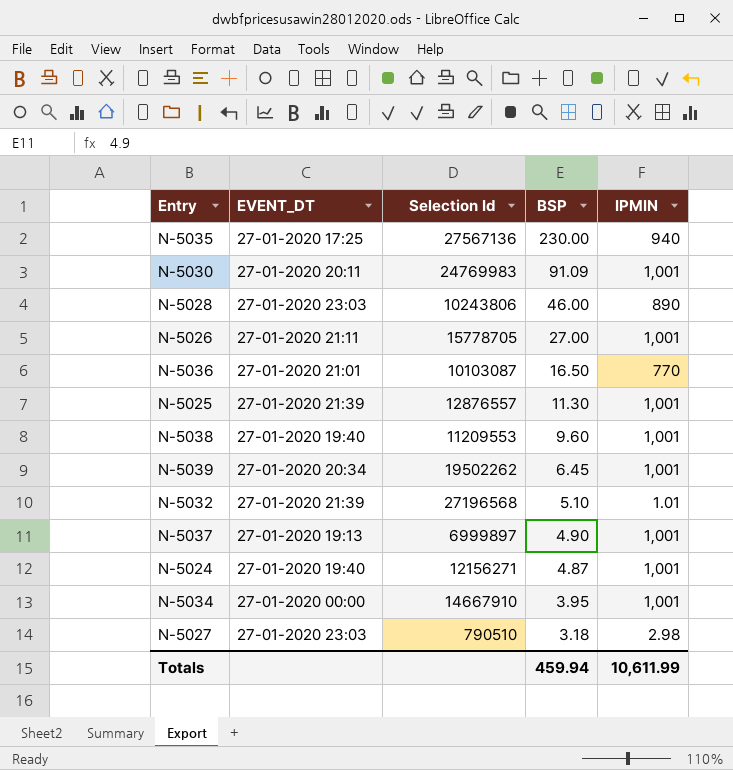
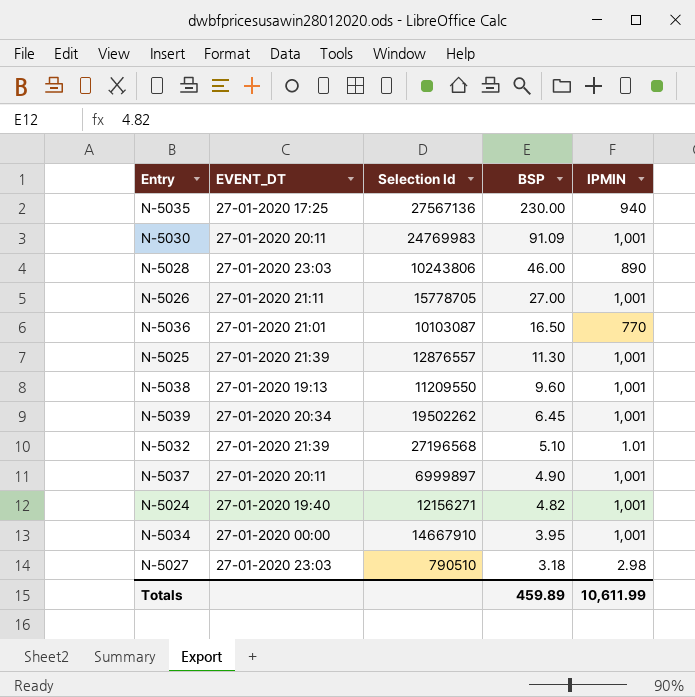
N-5038 | EVENT_DT: 27-01-2020 19:40 -> 27-01-2020 19:13
N-5038 | Selection Id: 11209553 -> 11209550
N-5037 | EVENT_DT: 27-01-2020 19:13 -> 27-01-2020 20:11
N-5024 | BSP: 4.87 -> 4.82
Totals | BSP: 459.94 -> 459.89

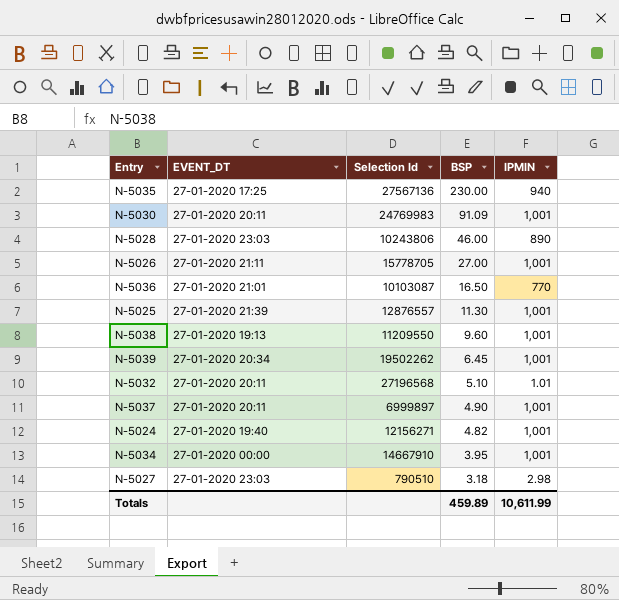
N-5032 | EVENT_DT: 27-01-2020 21:39 -> 27-01-2020 20:11

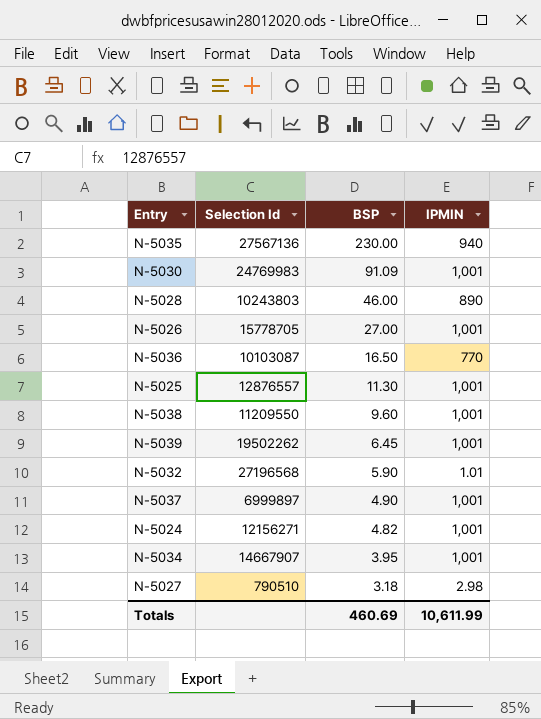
column EVENT_DT | position: 2 -> none
N-5028 | Selection Id: 10243806 -> 10243803
N-5032 | BSP: 5.10 -> 5.90
N-5034 | Selection Id: 14667910 -> 14667907
Totals | BSP: 459.89 -> 460.69

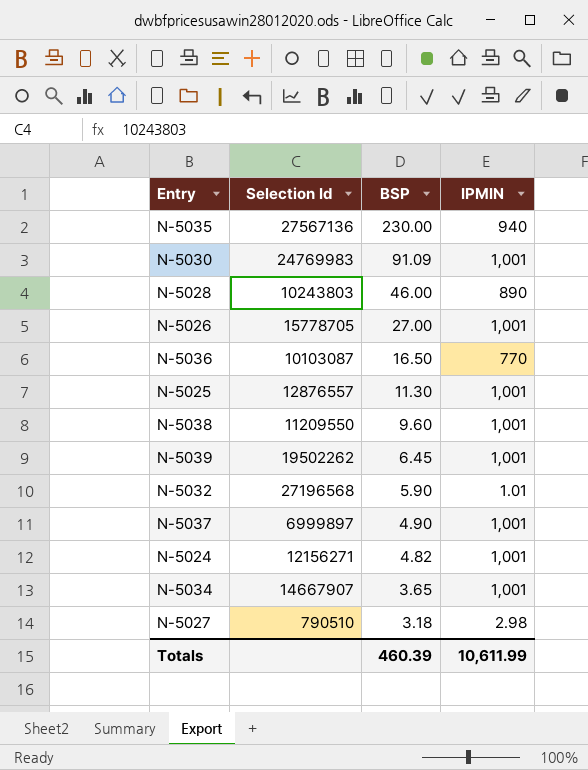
N-5034 | BSP: 3.95 -> 3.65
Totals | BSP: 460.69 -> 460.39

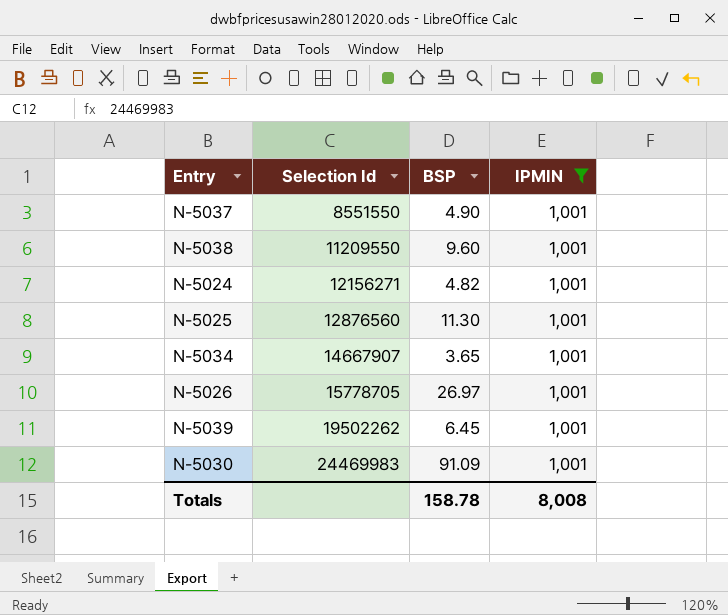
filter: none -> IPMIN = 1,001
row order: BSP descending -> Selection Id ascending
N-5037 | Selection Id: 6999897 -> 8551550
N-5025 | Selection Id: 12876557 -> 12876560
N-5026 | BSP: 27.00 -> 26.97
N-5030 | Selection Id: 24769983 -> 24469983
Totals | BSP: 460.39 -> 158.78
Totals | IPMIN: 10,611.99 -> 8,008

